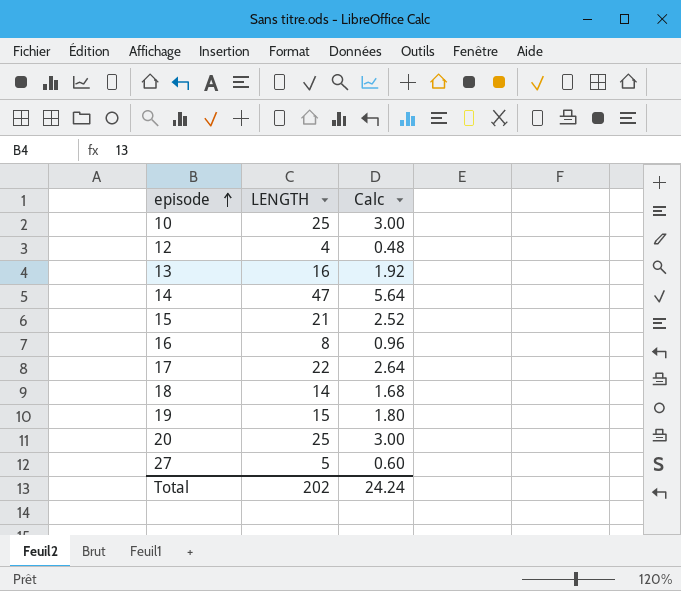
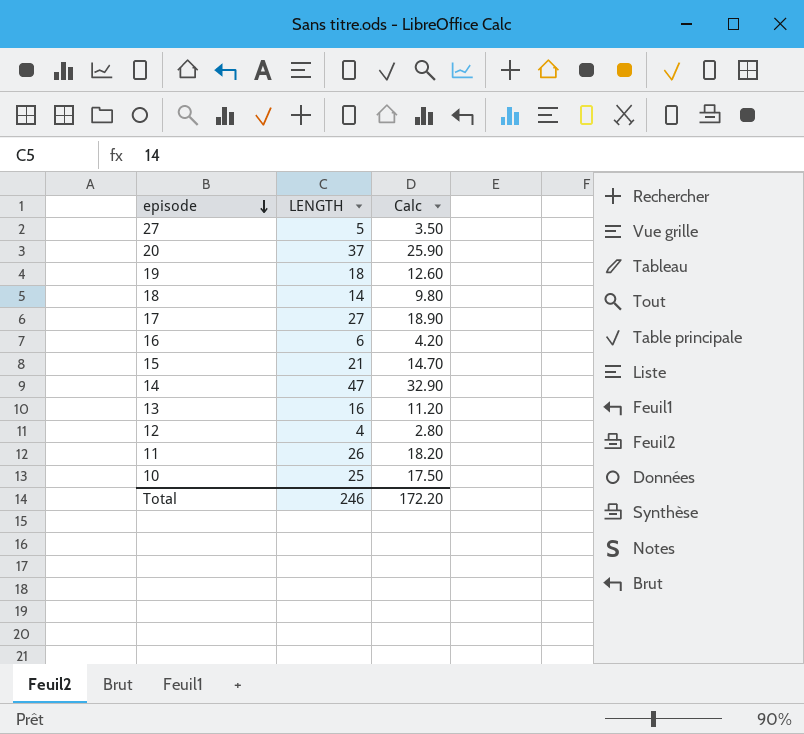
row order: episode ascending -> episode descending
column Calc | formula: [LENGTH] * 0.12 -> [LENGTH] * 0.7
20 | LENGTH: 25 -> 37
19 | LENGTH: 15 -> 18
17 | LENGTH: 22 -> 27
16 | LENGTH: 8 -> 6
row 11: none -> 26 | 18.20
Total | LENGTH: 202 -> 246
Total | Calc: 24.24 -> 172.20

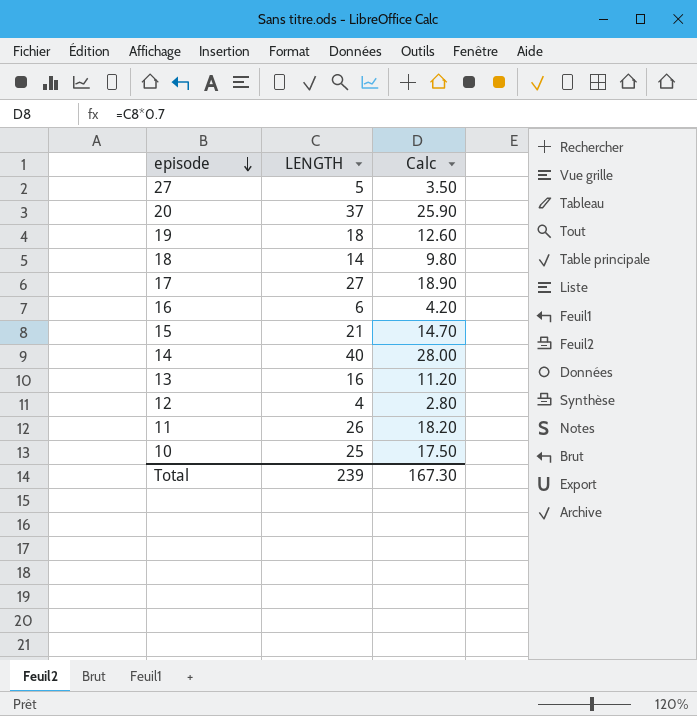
14 | LENGTH: 47 -> 40
14 | Calc: 32.90 -> 28.00
Total | LENGTH: 246 -> 239
Total | Calc: 172.20 -> 167.30

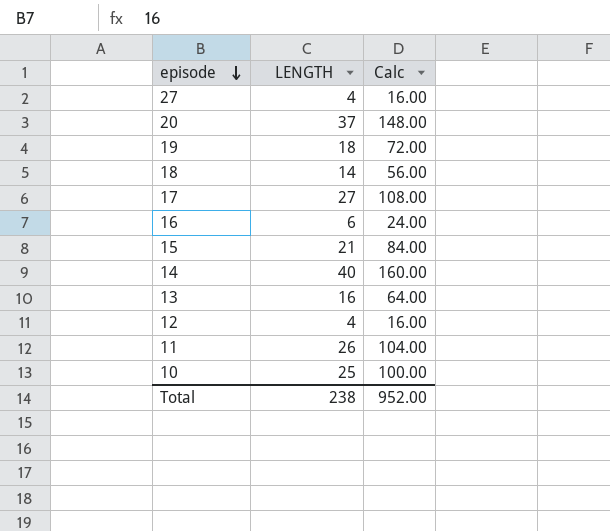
column Calc | formula: [LENGTH] * 0.7 -> [LENGTH] * 4
27 | LENGTH: 5 -> 4
Total | LENGTH: 239 -> 238
Total | Calc: 167.30 -> 952.00

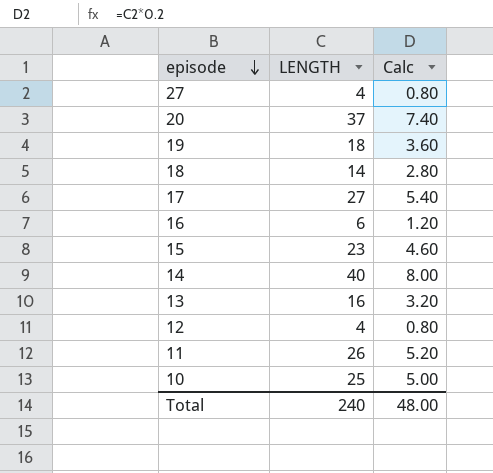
column Calc | formula: [LENGTH] * 4 -> [LENGTH] * 0.2
15 | LENGTH: 21 -> 23
Total | LENGTH: 238 -> 240
Total | Calc: 952.00 -> 48.00

